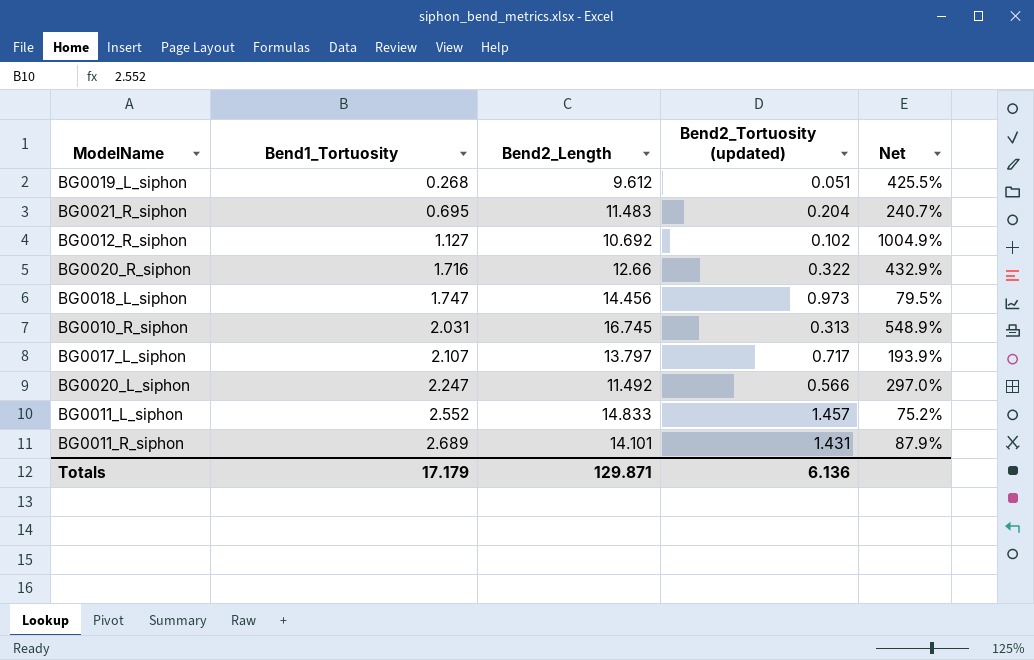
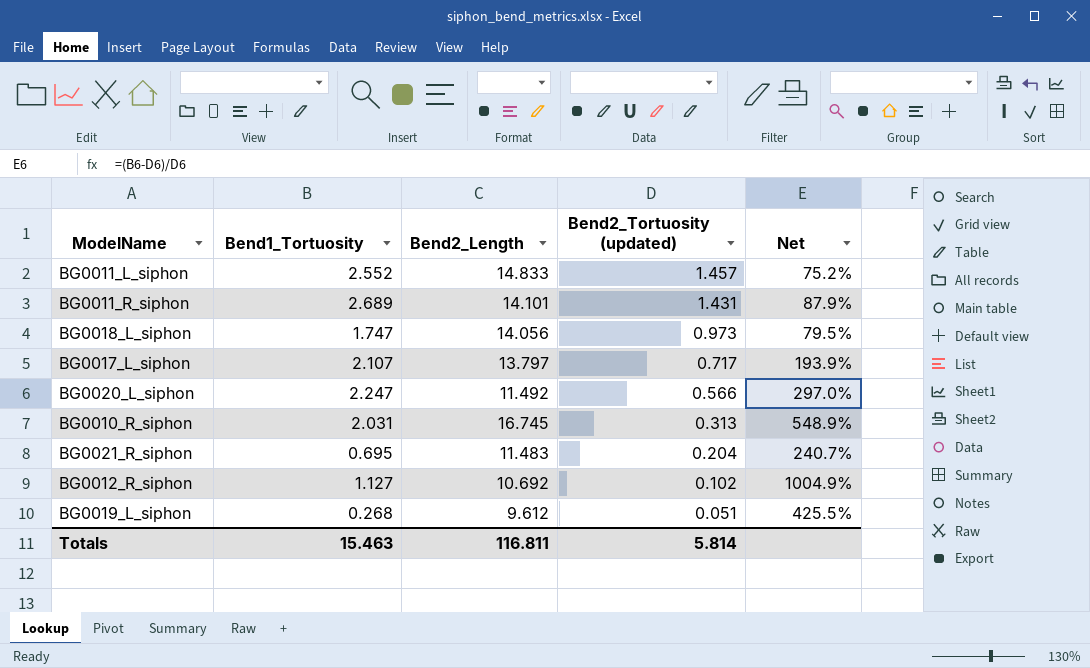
row order: Bend1_Tortuosity ascending -> Bend2_Tortuosity (updated) descending
row BG0020_R_siphon: 1.716 | 12.66 | 0.322 | 432.9% -> none
BG0018_L_siphon | Bend2_Length: 14.456 -> 14.056
Totals | Bend1_Tortuosity: 17.179 -> 15.463
Totals | Bend2_Length: 129.871 -> 116.811
Totals | Bend2_Tortuosity (updated): 6.136 -> 5.814

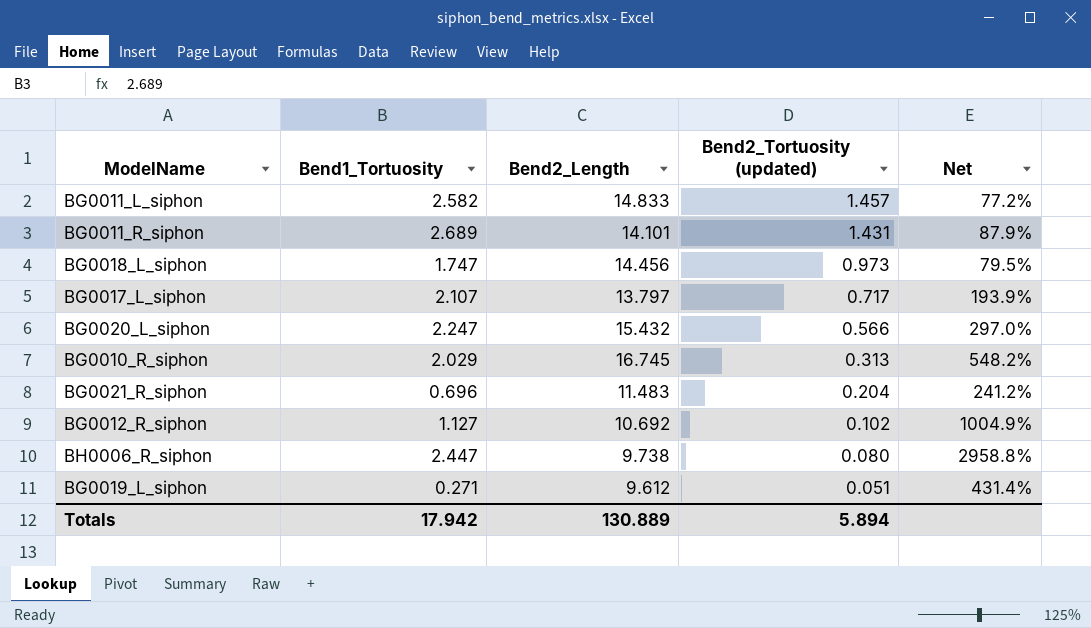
BG0011_L_siphon | Bend1_Tortuosity: 2.552 -> 2.582
BG0011_L_siphon | Net: 75.2% -> 77.2%
BG0018_L_siphon | Bend2_Length: 14.056 -> 14.456
BG0020_L_siphon | Bend2_Length: 11.492 -> 15.432
BG0010_R_siphon | Bend1_Tortuosity: 2.031 -> 2.029
BG0010_R_siphon | Net: 548.9% -> 548.2%
BG0021_R_siphon | Bend1_Tortuosity: 0.695 -> 0.696
BG0021_R_siphon | Net: 240.7% -> 241.2%
row BH0006_R_siphon: none -> 2.447 | 9.738 | 0.080 | 2958.8%
BG0019_L_siphon | Bend1_Tortuosity: 0.268 -> 0.271
BG0019_L_siphon | Net: 425.5% -> 431.4%
Totals | Bend1_Tortuosity: 15.463 -> 17.942
Totals | Bend2_Length: 116.811 -> 130.889
Totals | Bend2_Tortuosity (updated): 5.814 -> 5.894

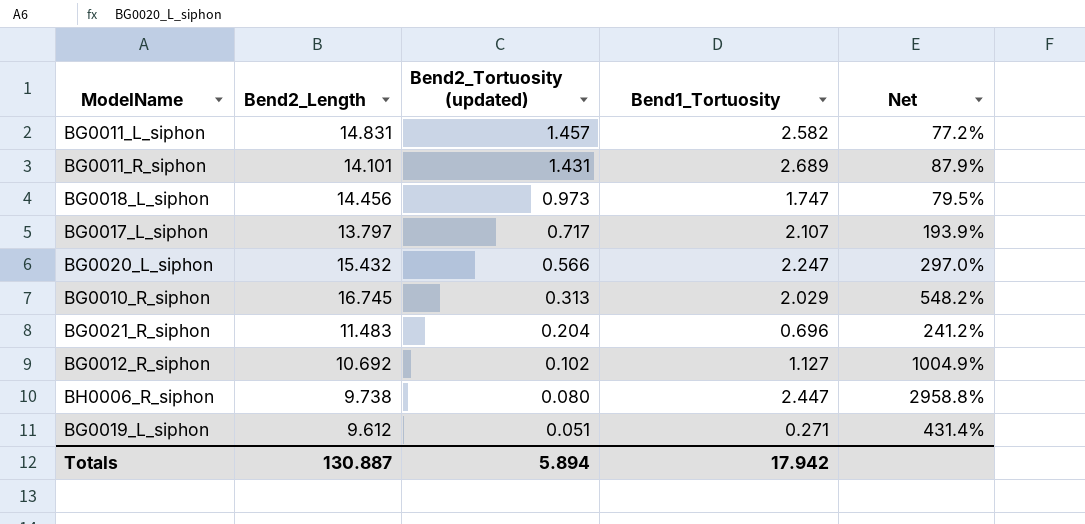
column Bend1_Tortuosity | position: 2 -> 4
BG0011_L_siphon | Bend2_Length: 14.833 -> 14.831
Totals | Bend2_Length: 130.889 -> 130.887

